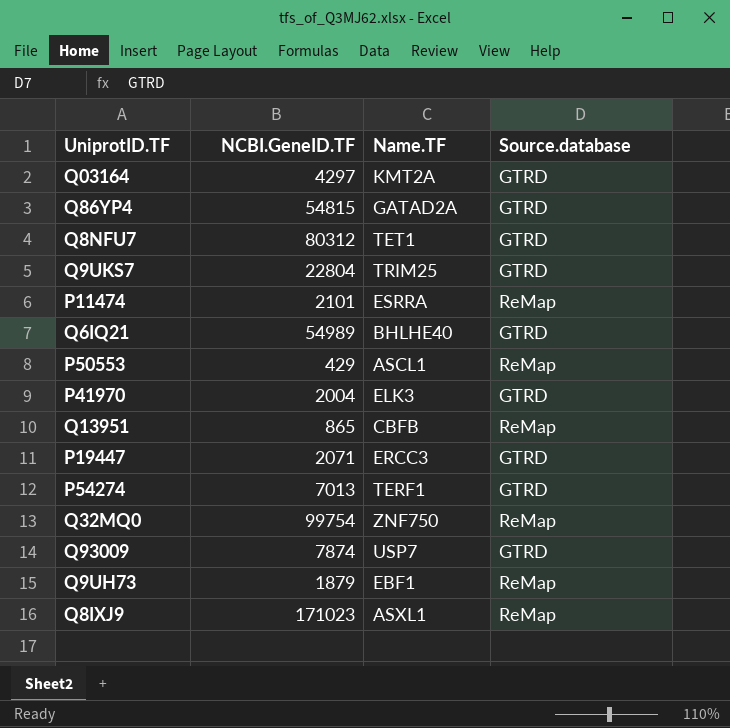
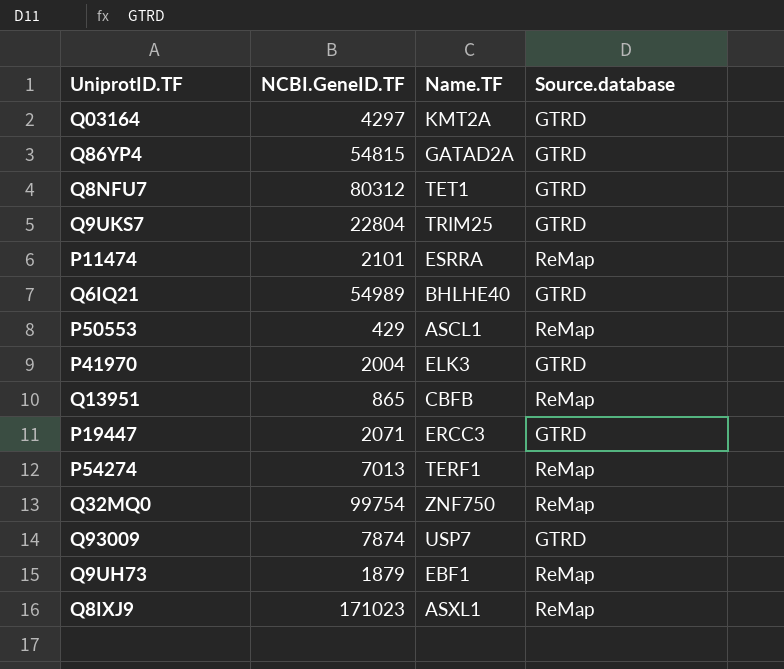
P54274 | Source.database: GTRD -> ReMap

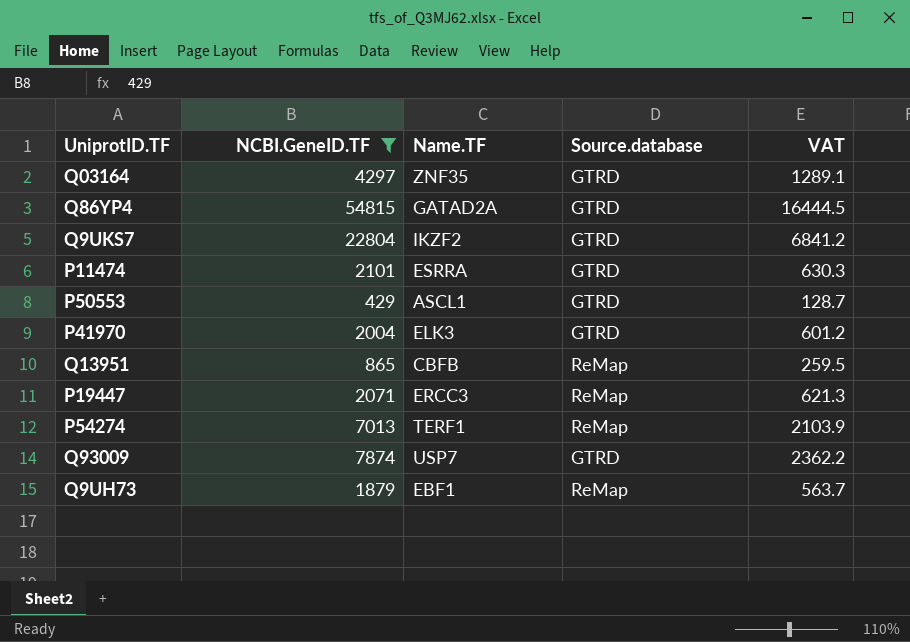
filter: none -> NCBI.GeneID.TF <= 54815
column VAT | formula: none -> [NCBI.GeneID.TF] * 0.3
Q03164 | Name.TF: KMT2A -> ZNF35
Q9UKS7 | Name.TF: TRIM25 -> IKZF2
P11474 | Source.database: ReMap -> GTRD
P50553 | Source.database: ReMap -> GTRD
P19447 | Source.database: GTRD -> ReMap

